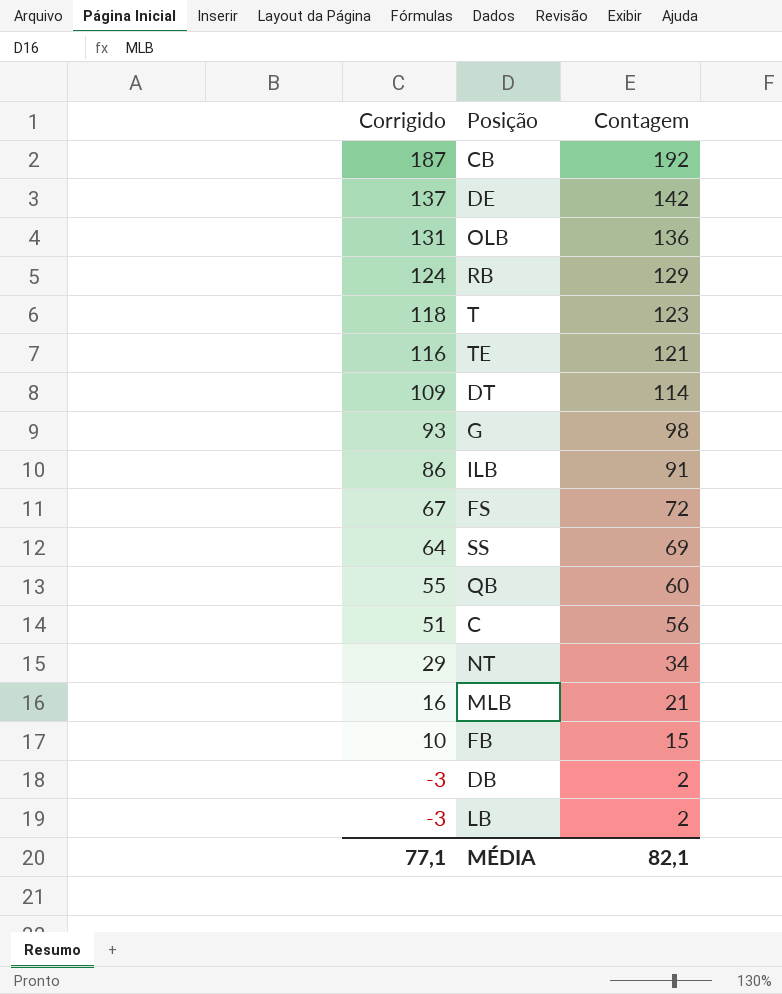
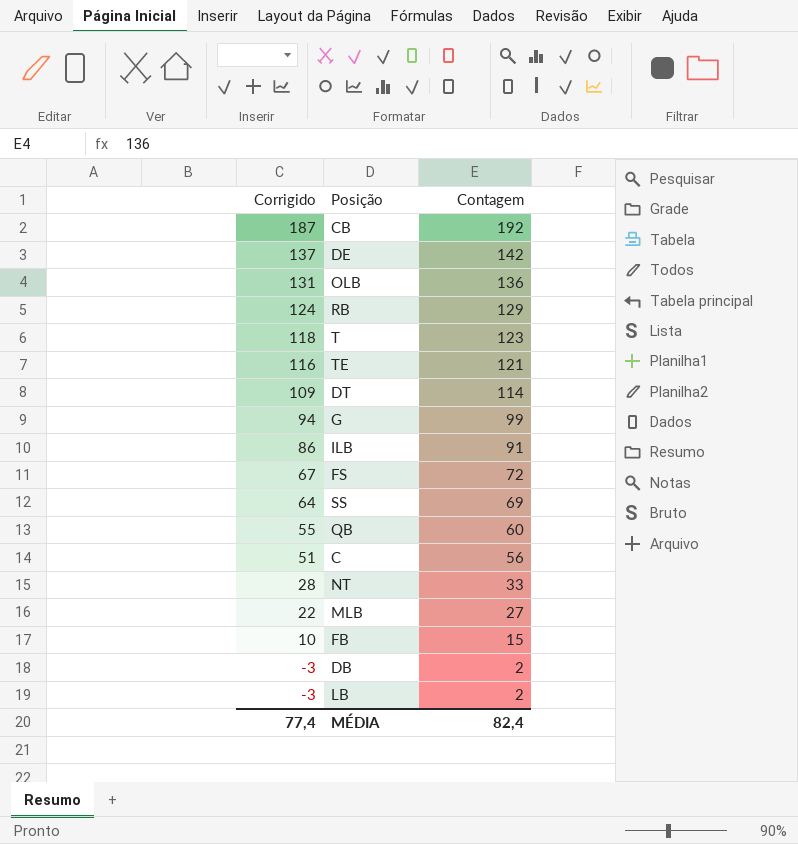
G | Corrigido: 93 -> 94
G | Contagem: 98 -> 99
NT | Corrigido: 29 -> 28
NT | Contagem: 34 -> 33
MLB | Corrigido: 16 -> 22
MLB | Contagem: 21 -> 27
MÉDIA | Corrigido: 77,1 -> 77,4
MÉDIA | Contagem: 82,1 -> 82,4

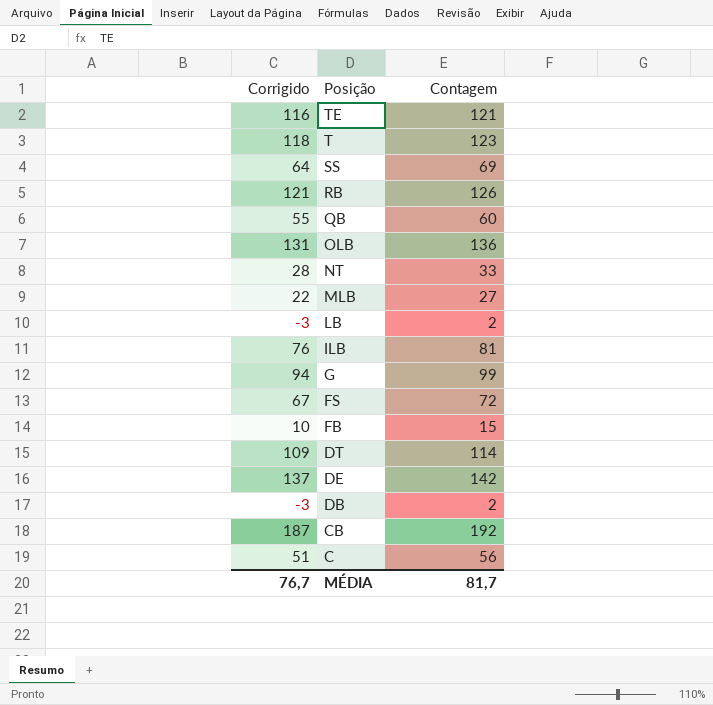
row order: Corrigido descending -> Posição descending
RB | Corrigido: 124 -> 121
RB | Contagem: 129 -> 126
ILB | Corrigido: 86 -> 76
ILB | Contagem: 91 -> 81
MÉDIA | Corrigido: 77,4 -> 76,7
MÉDIA | Contagem: 82,4 -> 81,7

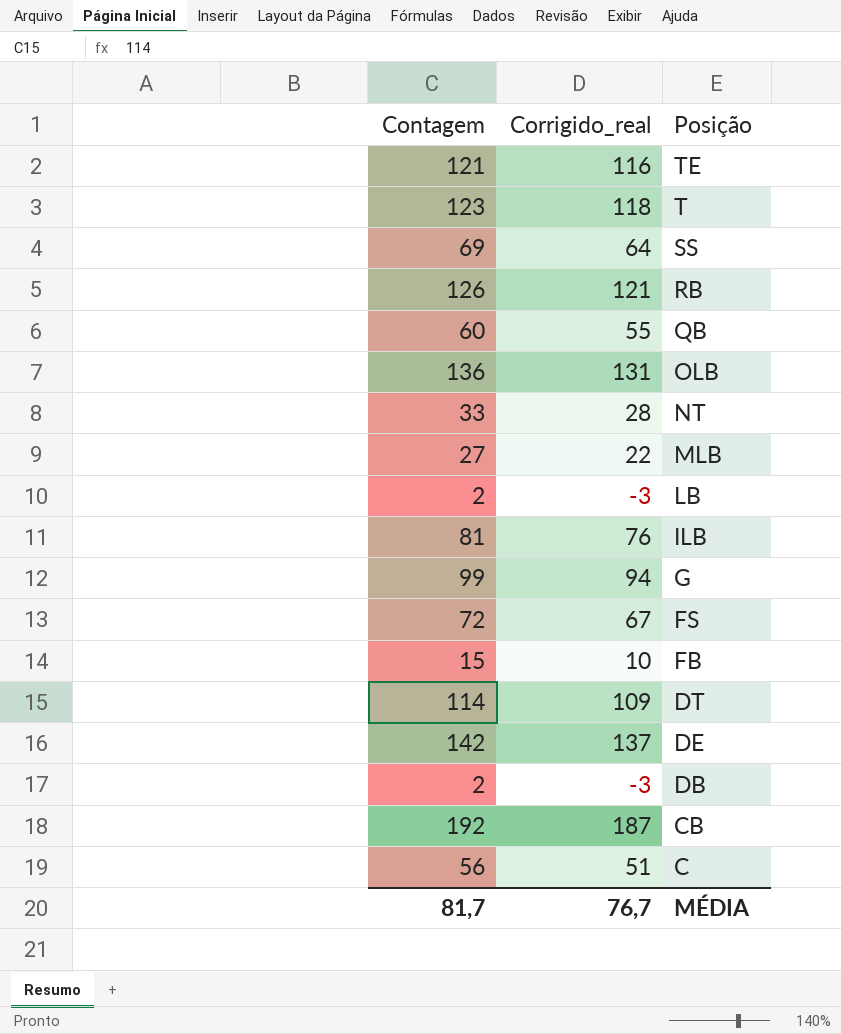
column Contagem | position: 3 -> 1
column name: Corrigido -> Corrigido_real

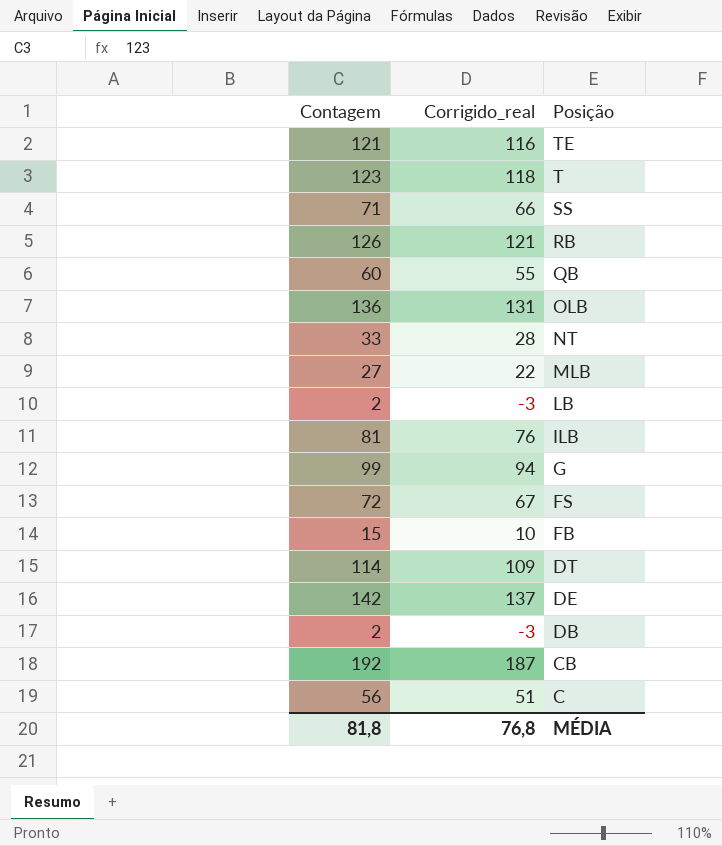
SS | Contagem: 69 -> 71
SS | Corrigido_real: 64 -> 66
MÉDIA | Contagem: 81,7 -> 81,8
MÉDIA | Corrigido_real: 76,7 -> 76,8

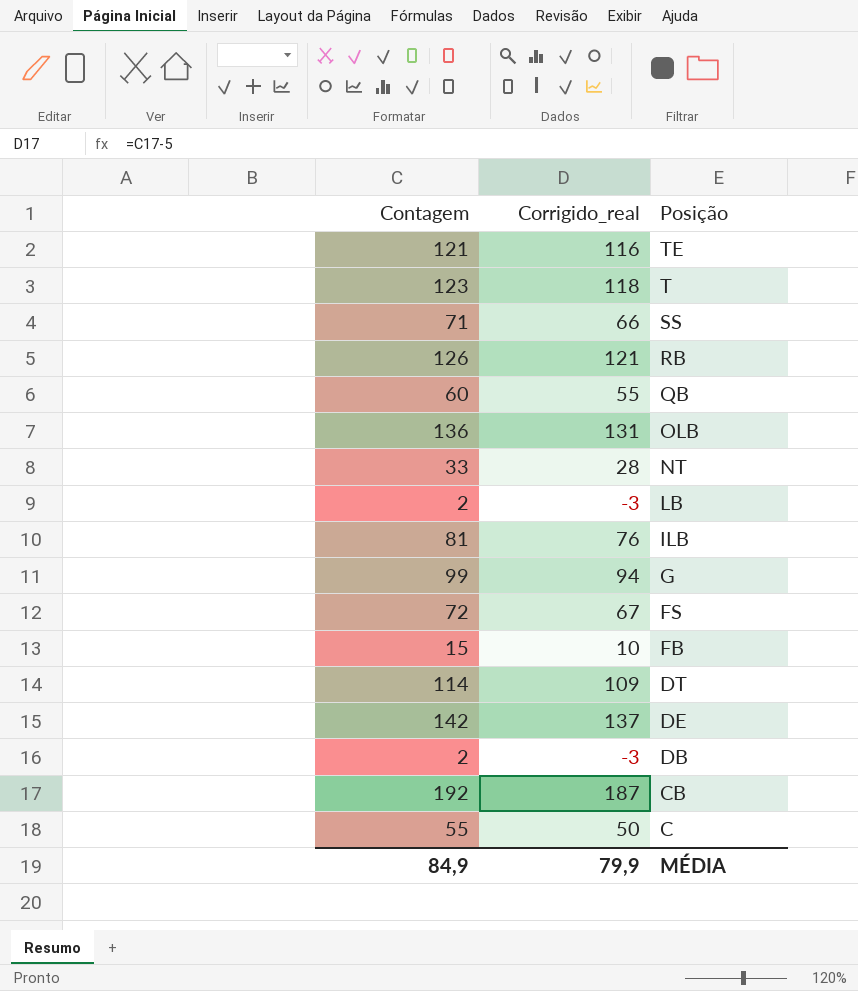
row MLB: 27 | 22 -> none
C | Contagem: 56 -> 55
C | Corrigido_real: 51 -> 50
MÉDIA | Contagem: 81,8 -> 84,9
MÉDIA | Corrigido_real: 76,8 -> 79,9

